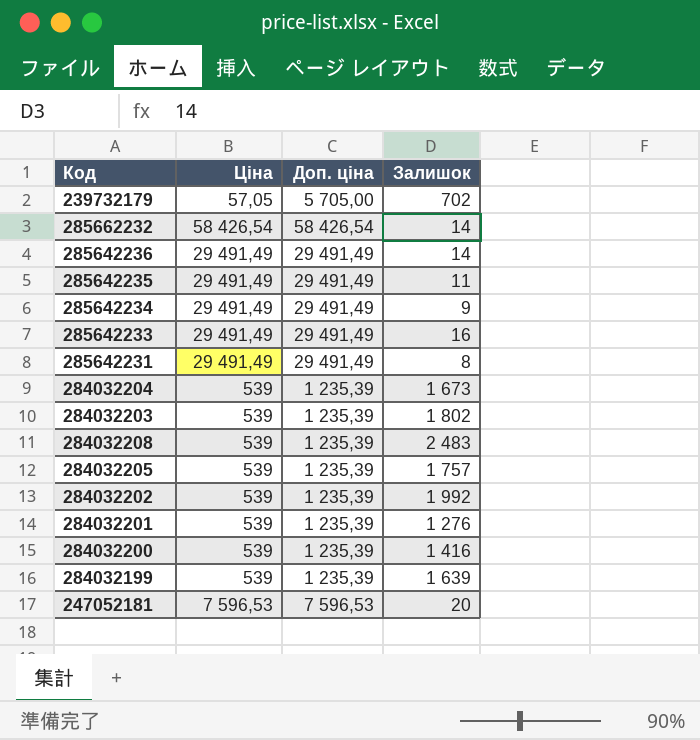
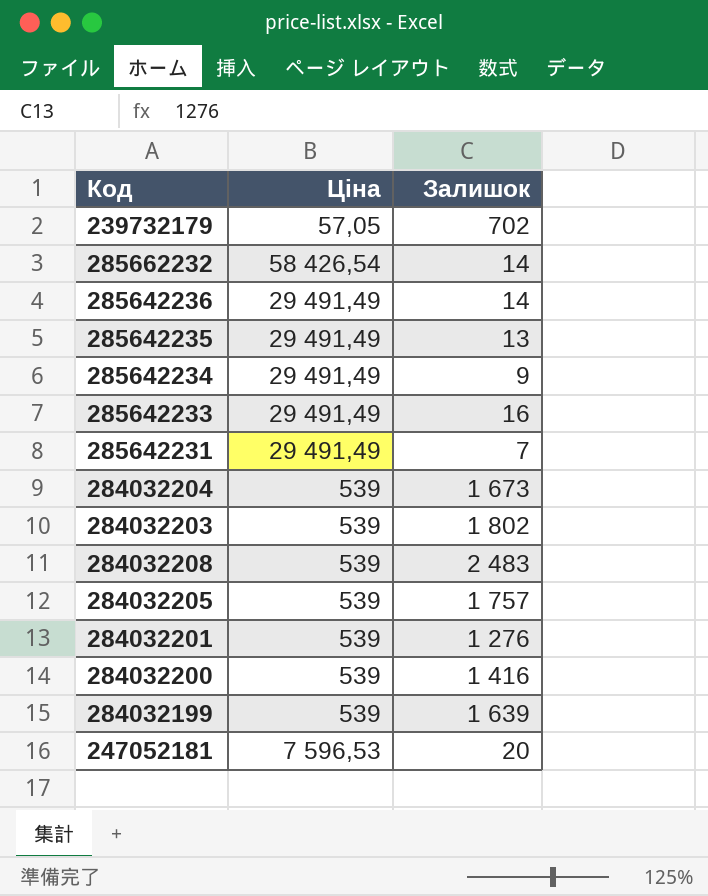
column Доп. ціна | position: 3 -> none
row 284032202: 539 | 1 235,39 | 1 992 -> none
285642235 | Залишок: 11 -> 13
285642231 | Залишок: 8 -> 7

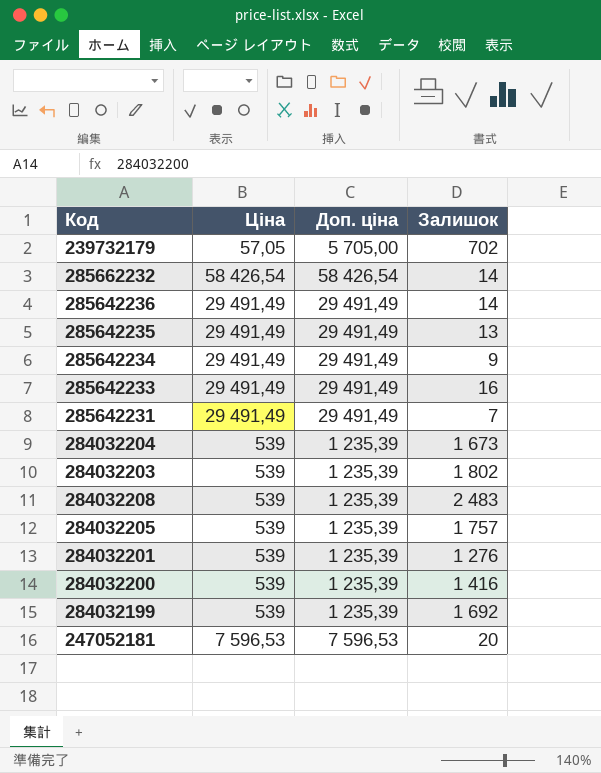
column Доп. ціна | position: none -> 3
284032199 | Залишок: 1 639 -> 1 692

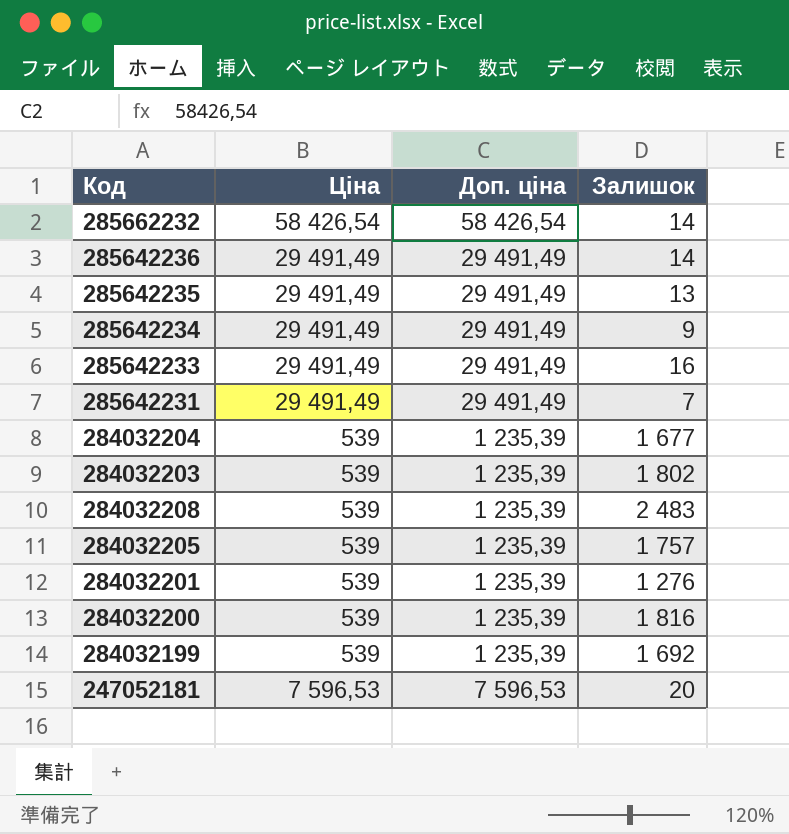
row 239732179: 57,05 | 5 705,00 | 702 -> none
284032204 | Залишок: 1 673 -> 1 677
284032200 | Залишок: 1 416 -> 1 816

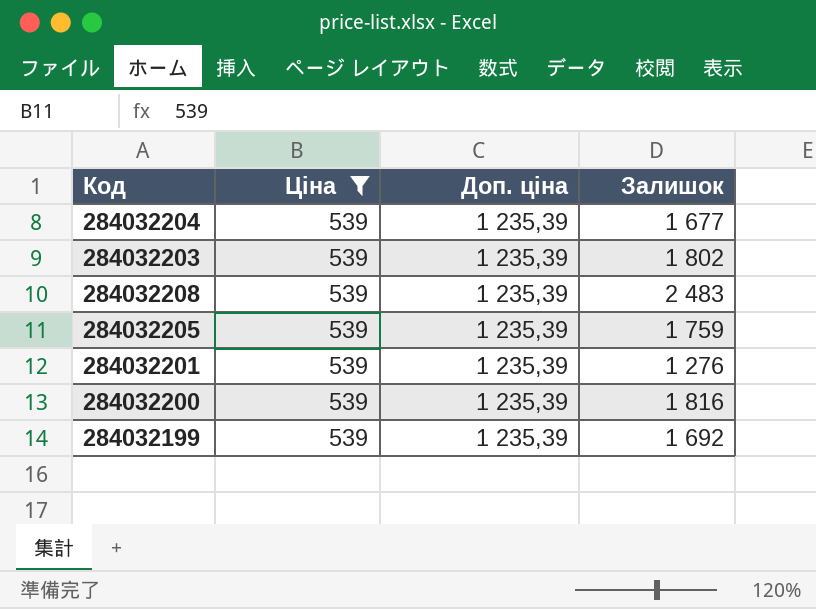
filter: none -> Ціна = 539
284032205 | Залишок: 1 757 -> 1 759

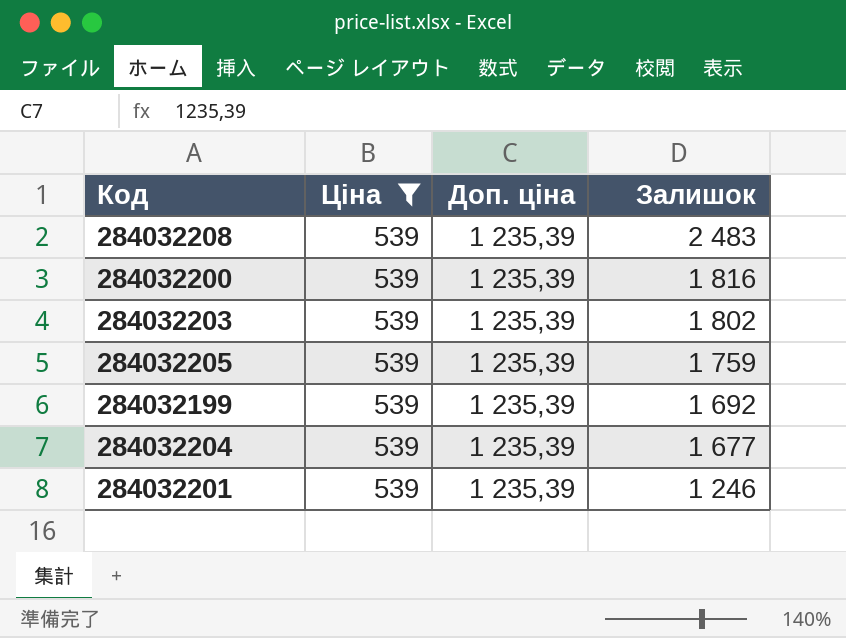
row order: none -> Залишок descending
284032201 | Залишок: 1 276 -> 1 246

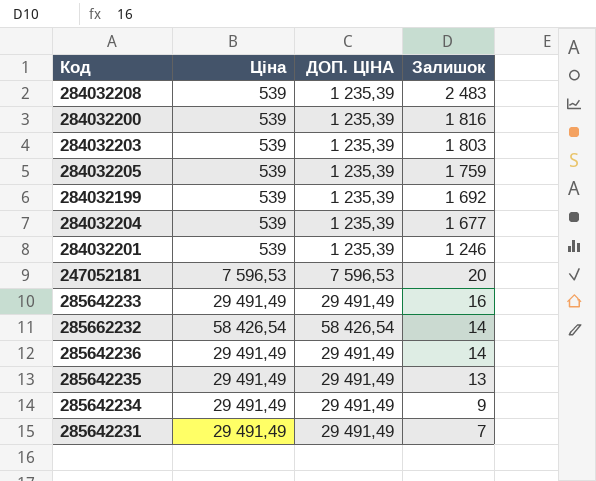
filter: Ціна = 539 -> none
column name: Доп. ціна -> ДОП. ЦІНА
284032203 | Залишок: 1 802 -> 1 803

